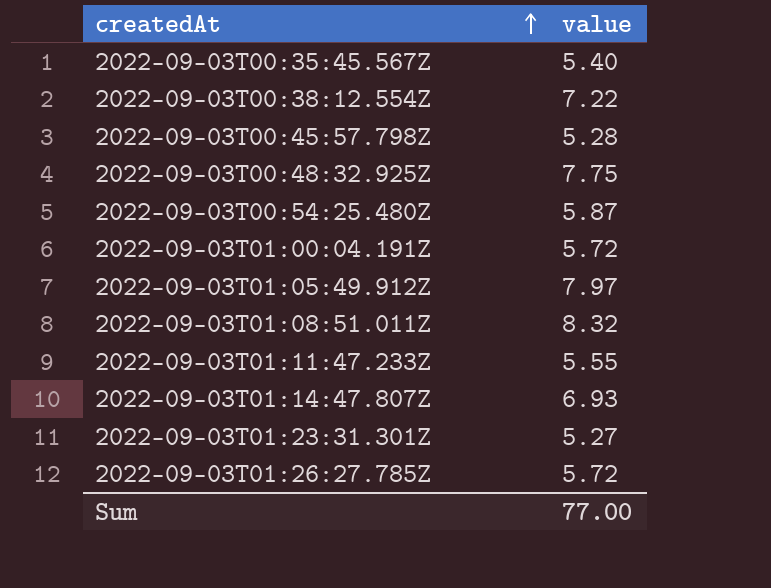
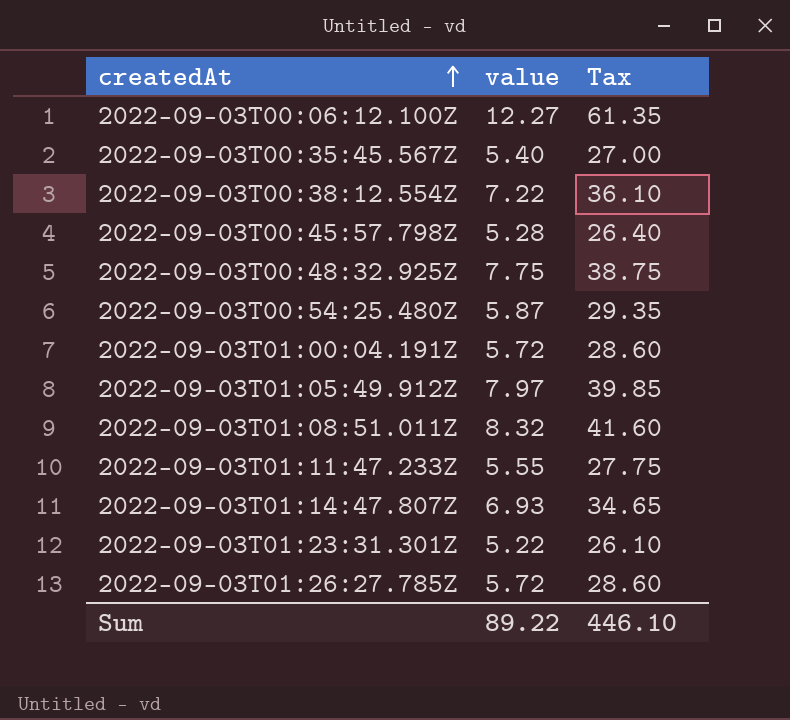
column Tax | formula: none -> [value] * 5
row 2022-09-03T00:06:12.100Z: none -> 12.27 | 61.35
2022-09-03T01:23:31.301Z | value: 5.27 -> 5.22
Sum | value: 77.00 -> 89.22

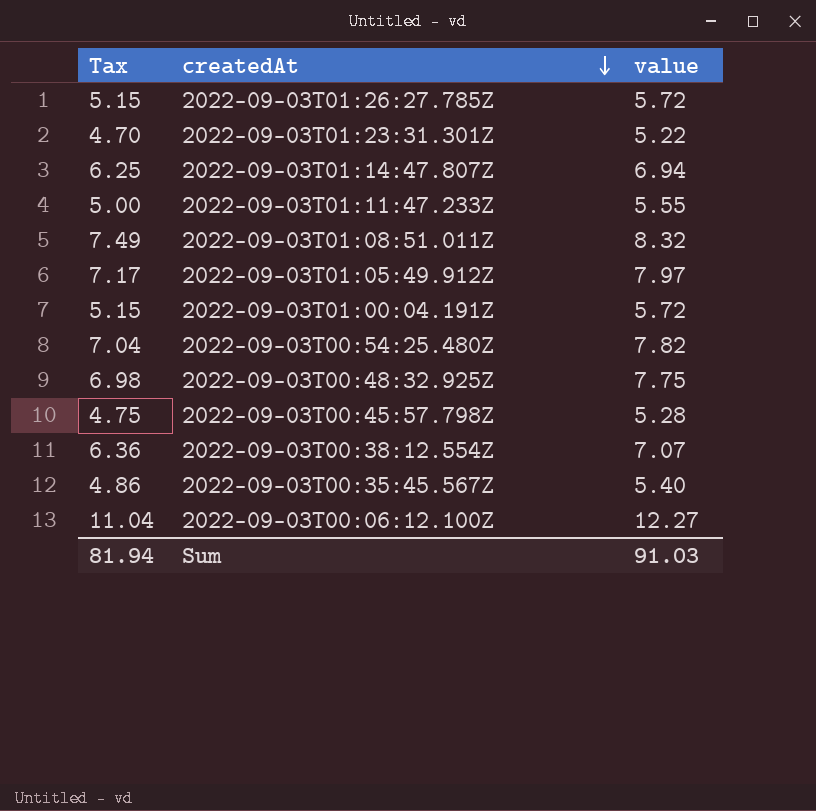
row order: createdAt ascending -> createdAt descending
column Tax | formula: [value] * 5 -> [value] * 0.9
column Tax | position: 3 -> 1
2022-09-03T01:14:47.807Z | value: 6.93 -> 6.94
2022-09-03T00:54:25.480Z | value: 5.87 -> 7.82
2022-09-03T00:38:12.554Z | value: 7.22 -> 7.07
Sum | Tax: 446.10 -> 81.94
Sum | value: 89.22 -> 91.03

